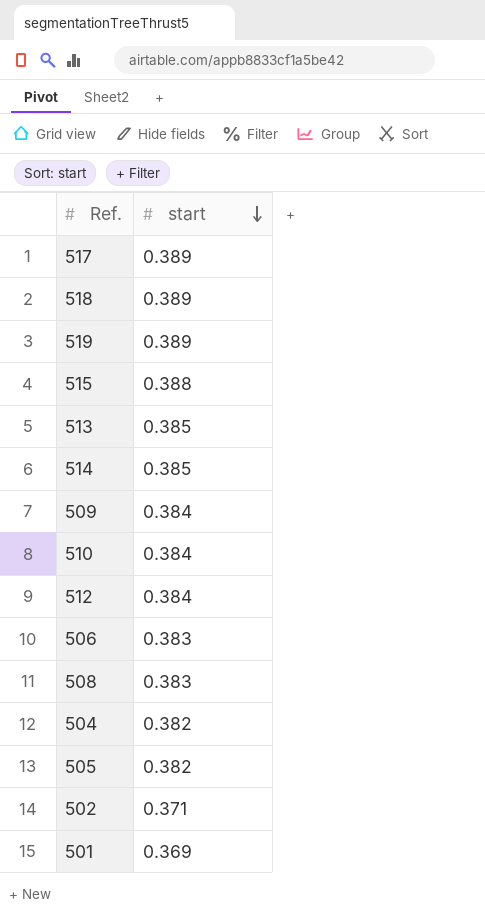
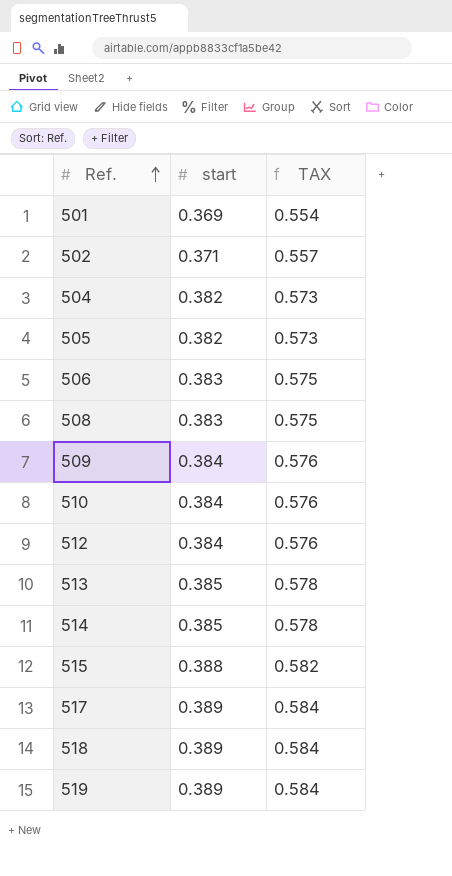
row order: start descending -> Ref. ascending
column TAX | formula: none -> [start] * 1.5

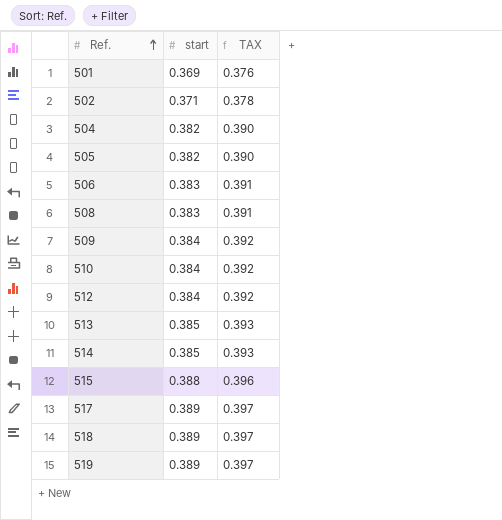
column TAX | formula: [start] * 1.5 -> [start] * 1.02

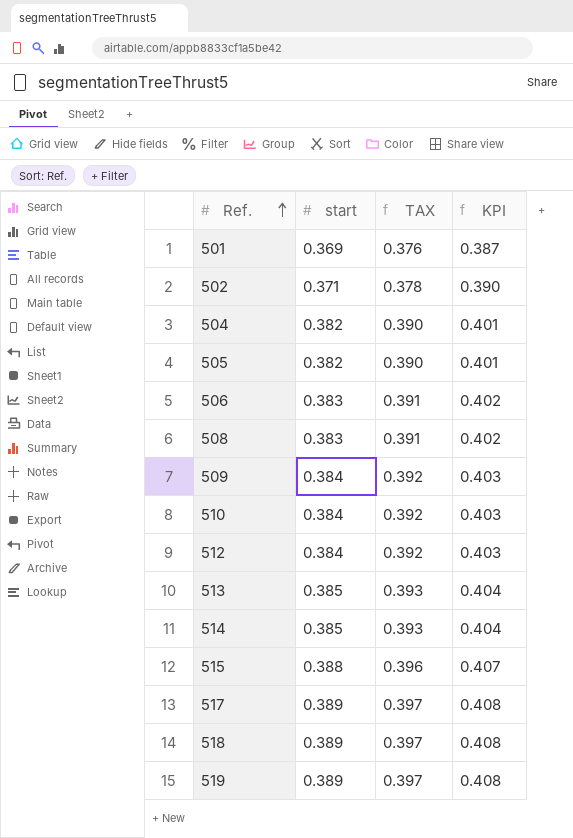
column KPI | formula: none -> [start] * 1.05

